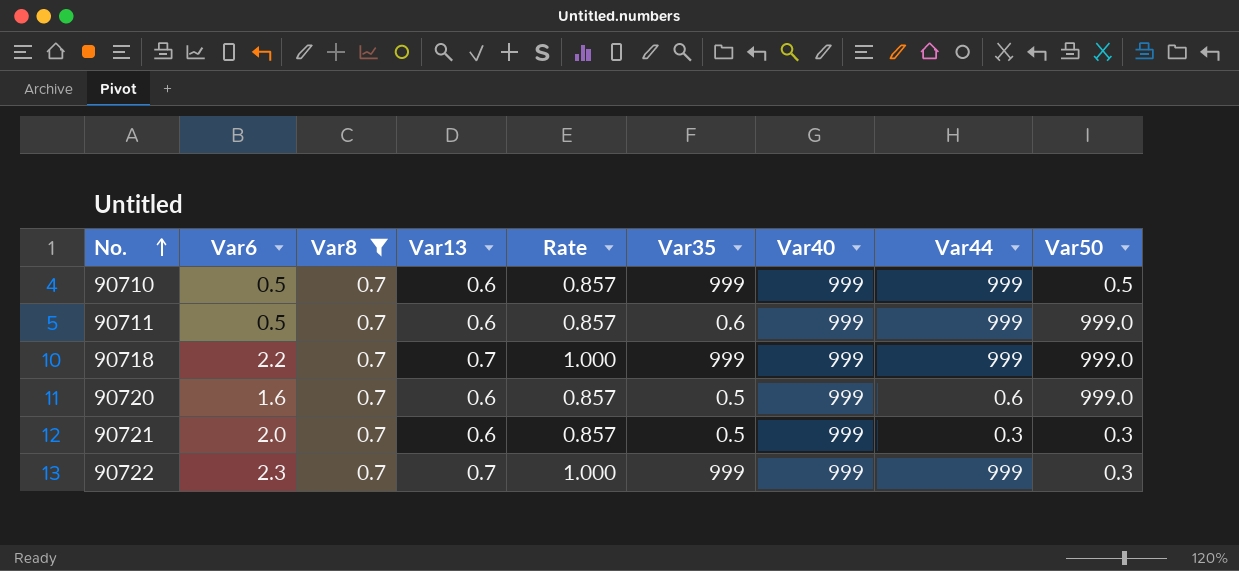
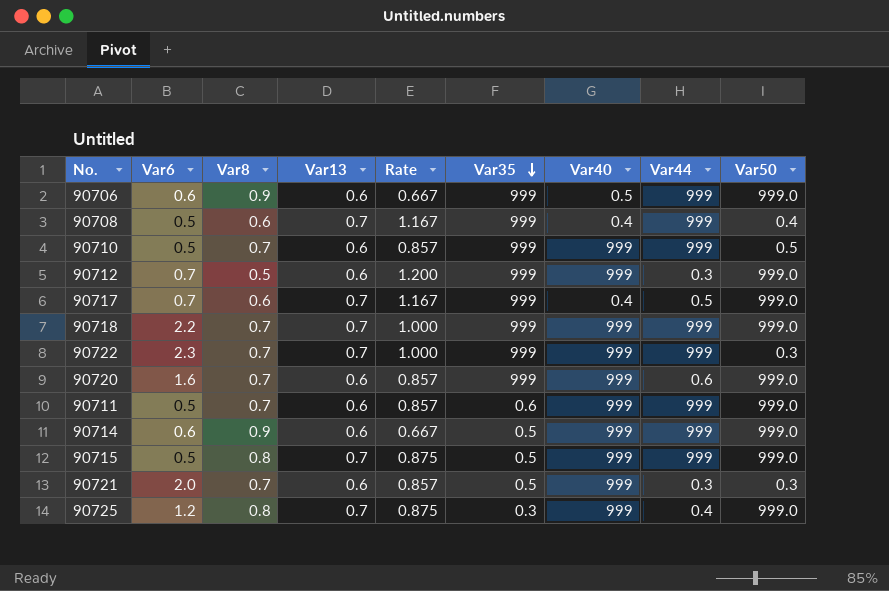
filter: Var8 = 0.7 -> none
row order: No. ascending -> Var35 descending
90720 | Var35: 0.5 -> 999

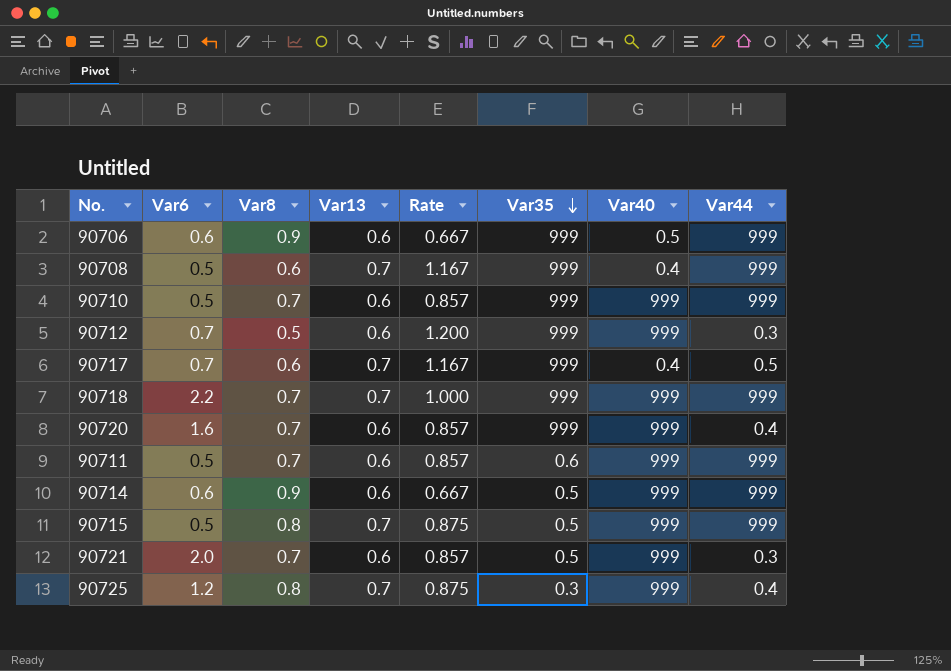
column Var50 | position: 9 -> none
row 90722: 2.3 | 0.7 | 0.7 | 1.000 | 999 | 999 | 999 | 0.3 -> none
90720 | Var44: 0.6 -> 0.4

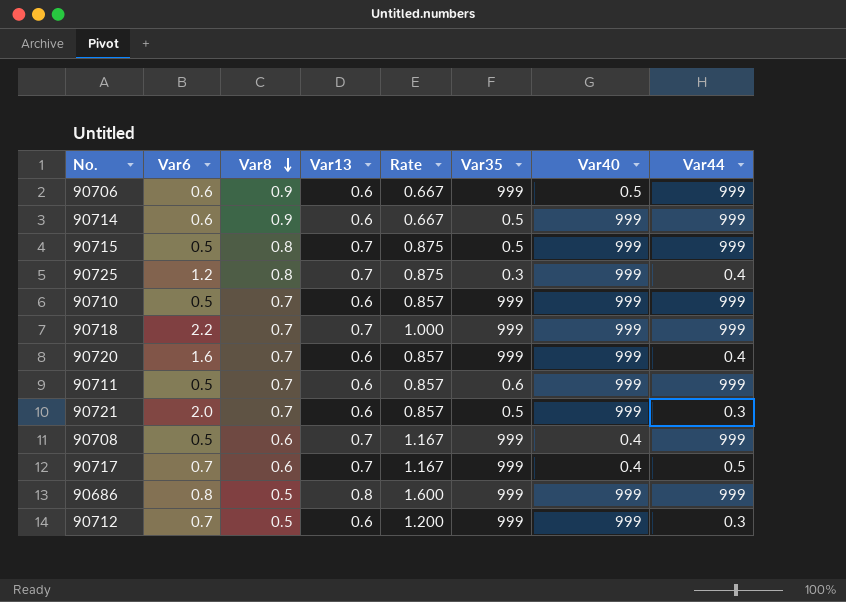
row order: Var35 descending -> Var8 descending
row 90686: none -> 0.8 | 0.5 | 0.8 | 1.600 | 999 | 999 | 999

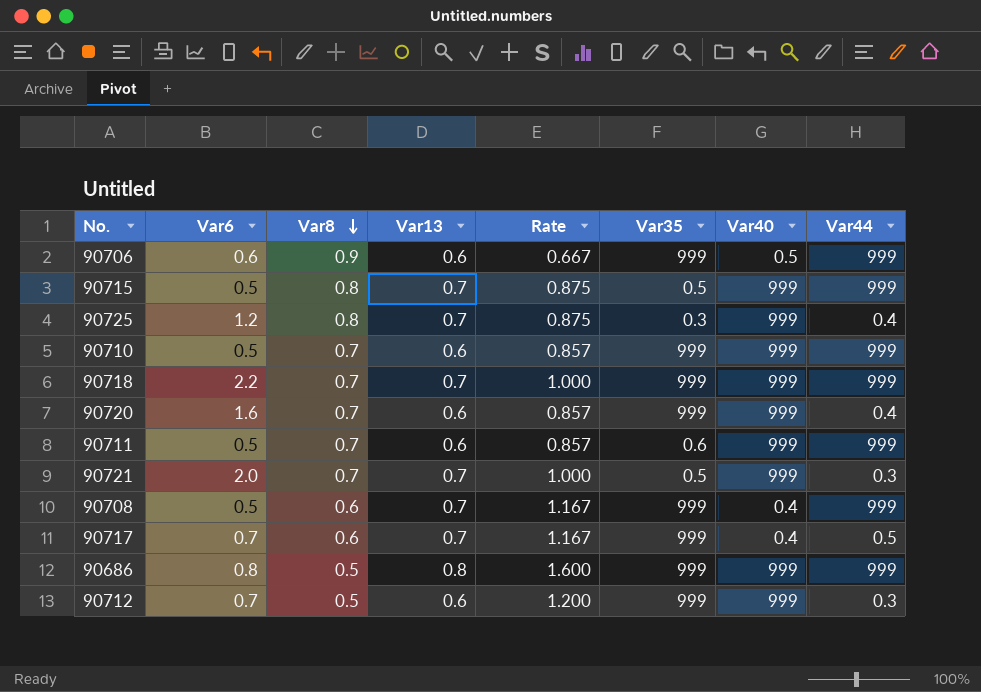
row 90714: 0.6 | 0.9 | 0.6 | 0.667 | 0.5 | 999 | 999 -> none
90721 | Var13: 0.6 -> 0.7
90721 | Rate: 0.857 -> 1.000

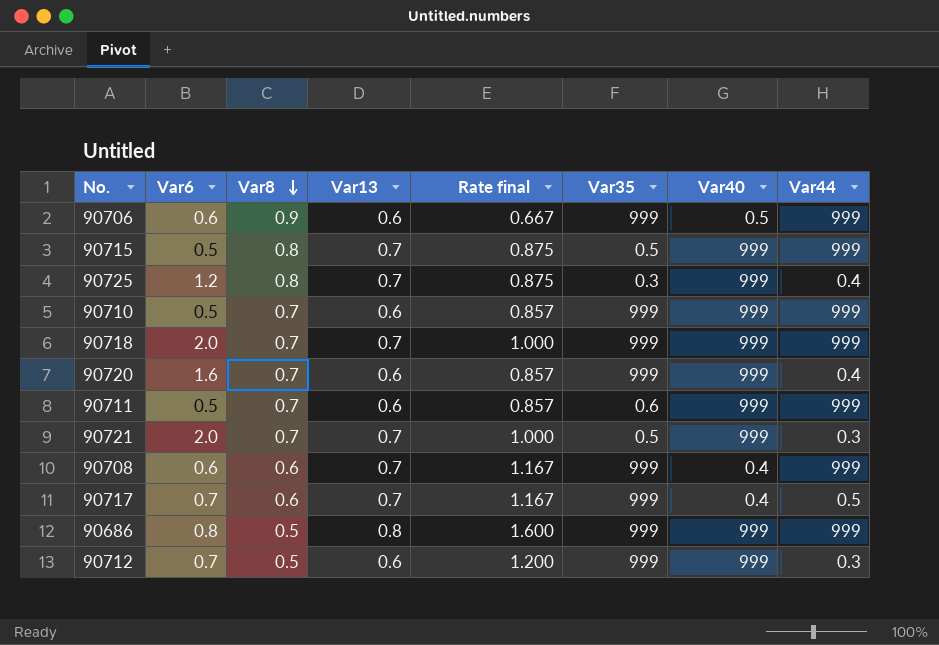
column name: Rate -> Rate final
90718 | Var6: 2.2 -> 2.0
90708 | Var6: 0.5 -> 0.6

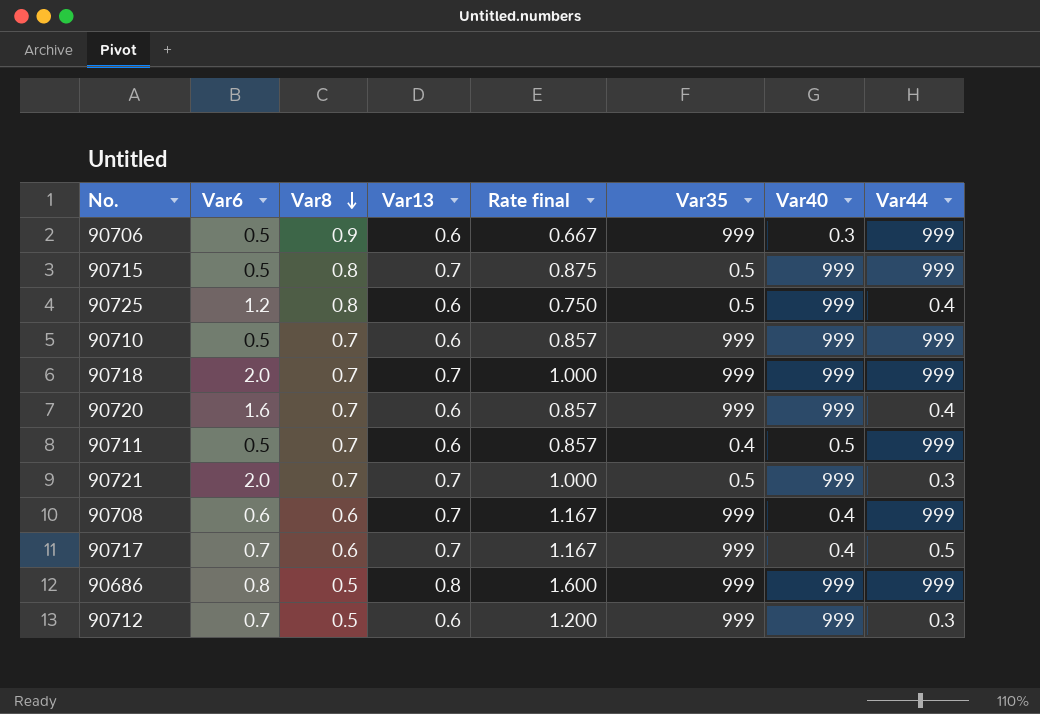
90706 | Var6: 0.6 -> 0.5
90706 | Var40: 0.5 -> 0.3
90725 | Var13: 0.7 -> 0.6
90725 | Rate final: 0.875 -> 0.750
90725 | Var35: 0.3 -> 0.5
90711 | Var35: 0.6 -> 0.4
90711 | Var40: 999 -> 0.5

